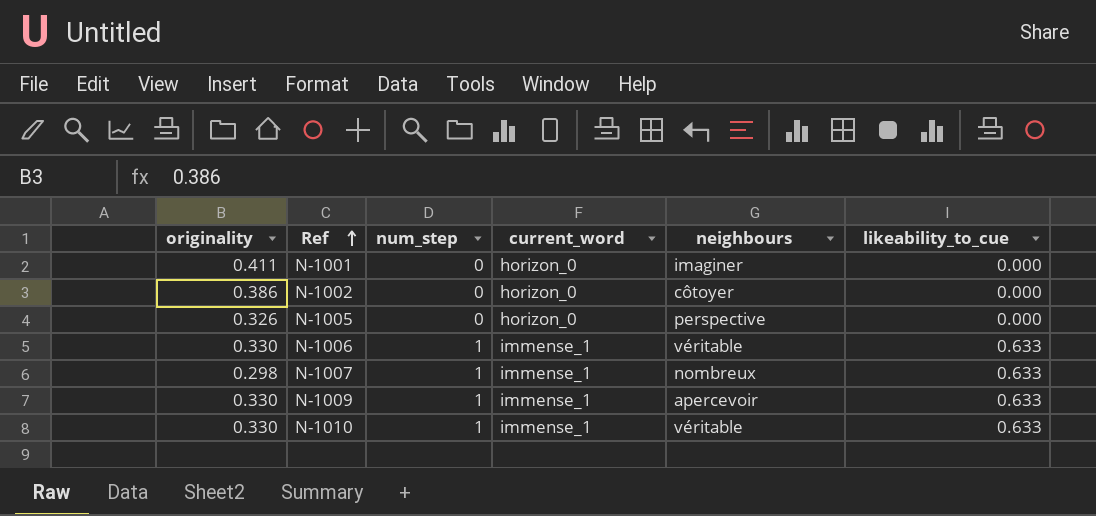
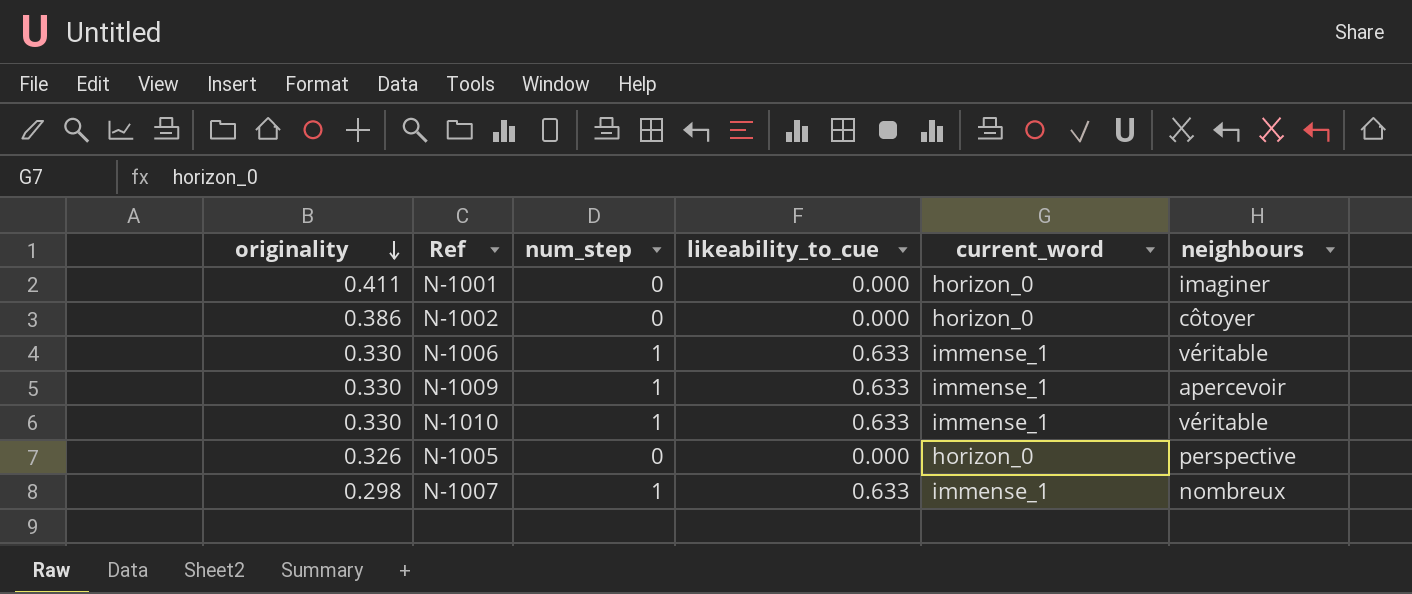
row order: Ref ascending -> originality descending
column likeability_to_cue | position: 6 -> 4

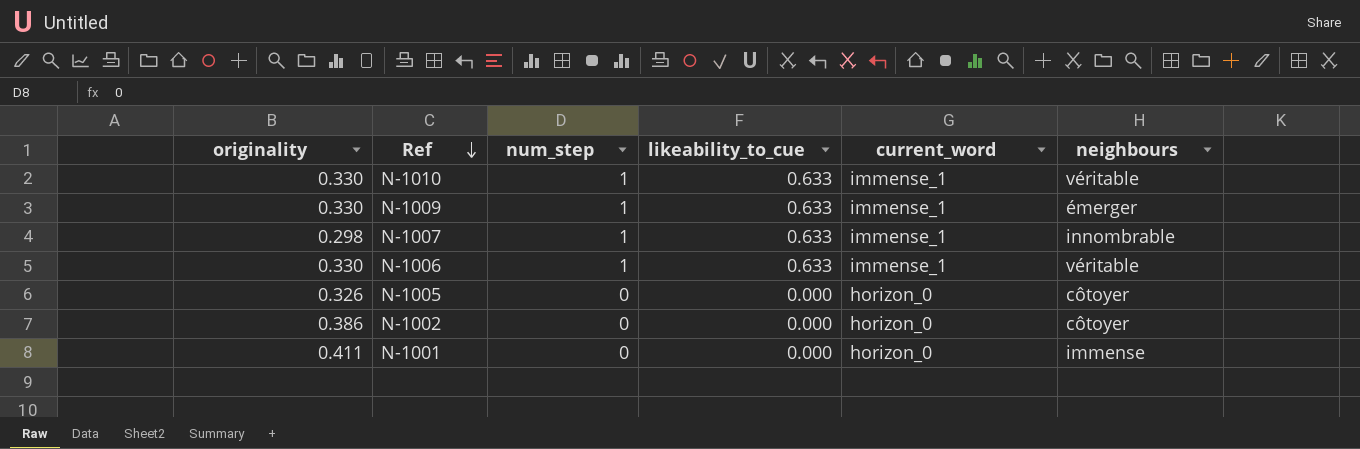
row order: originality descending -> Ref descending
N-1009 | neighbours: apercevoir -> émerger
N-1007 | neighbours: nombreux -> innombrable
N-1005 | neighbours: perspective -> côtoyer
N-1001 | neighbours: imaginer -> immense

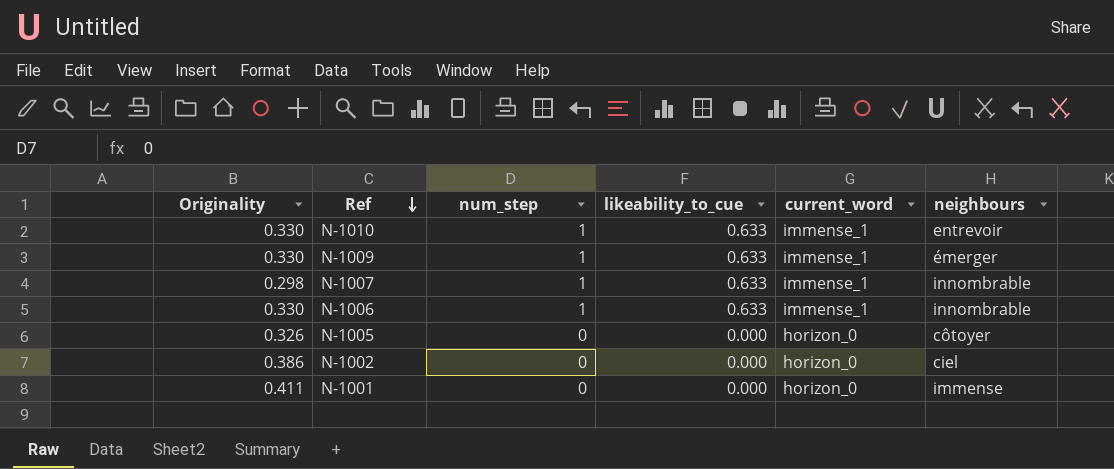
column name: originality -> Originality
N-1010 | neighbours: véritable -> entrevoir
N-1006 | neighbours: véritable -> innombrable
N-1002 | neighbours: côtoyer -> ciel

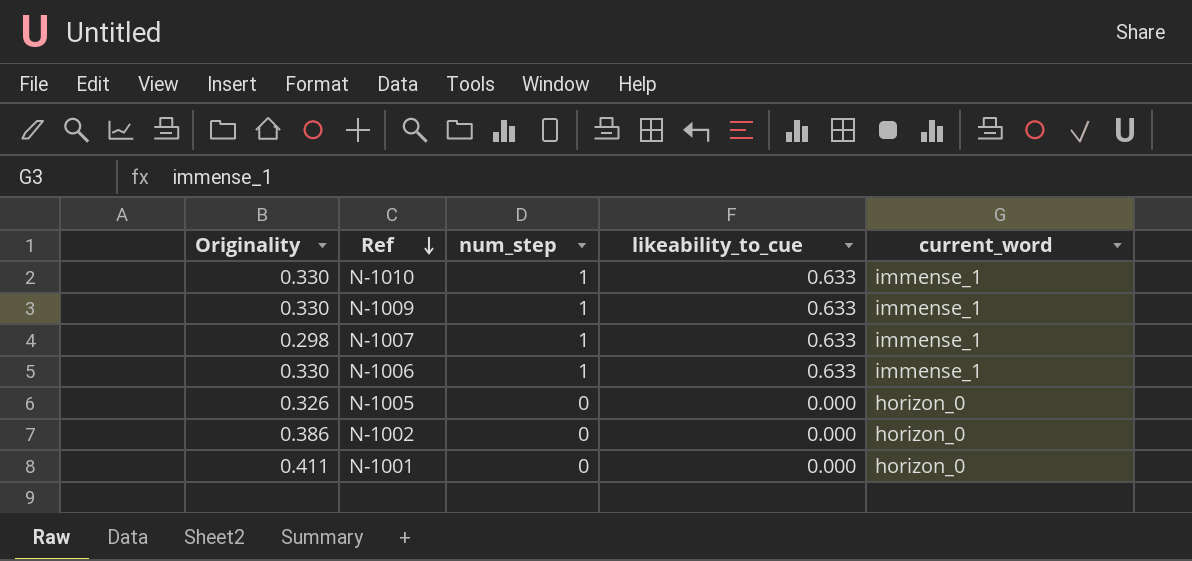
column neighbours | position: 6 -> none

